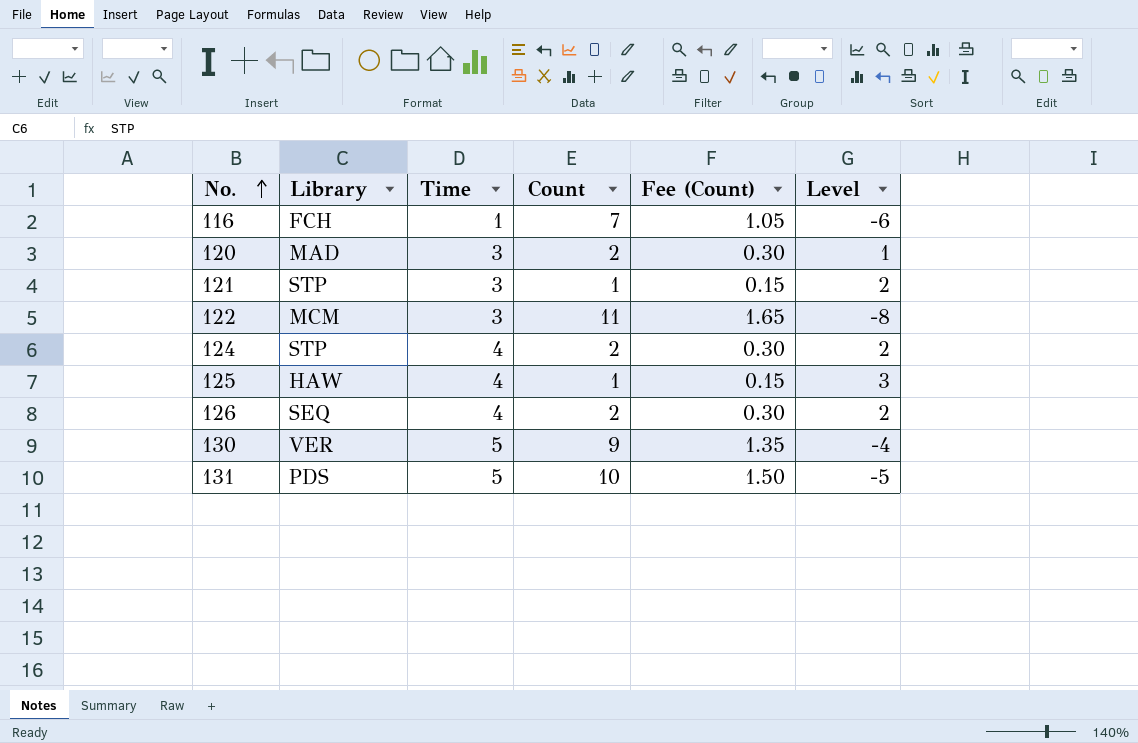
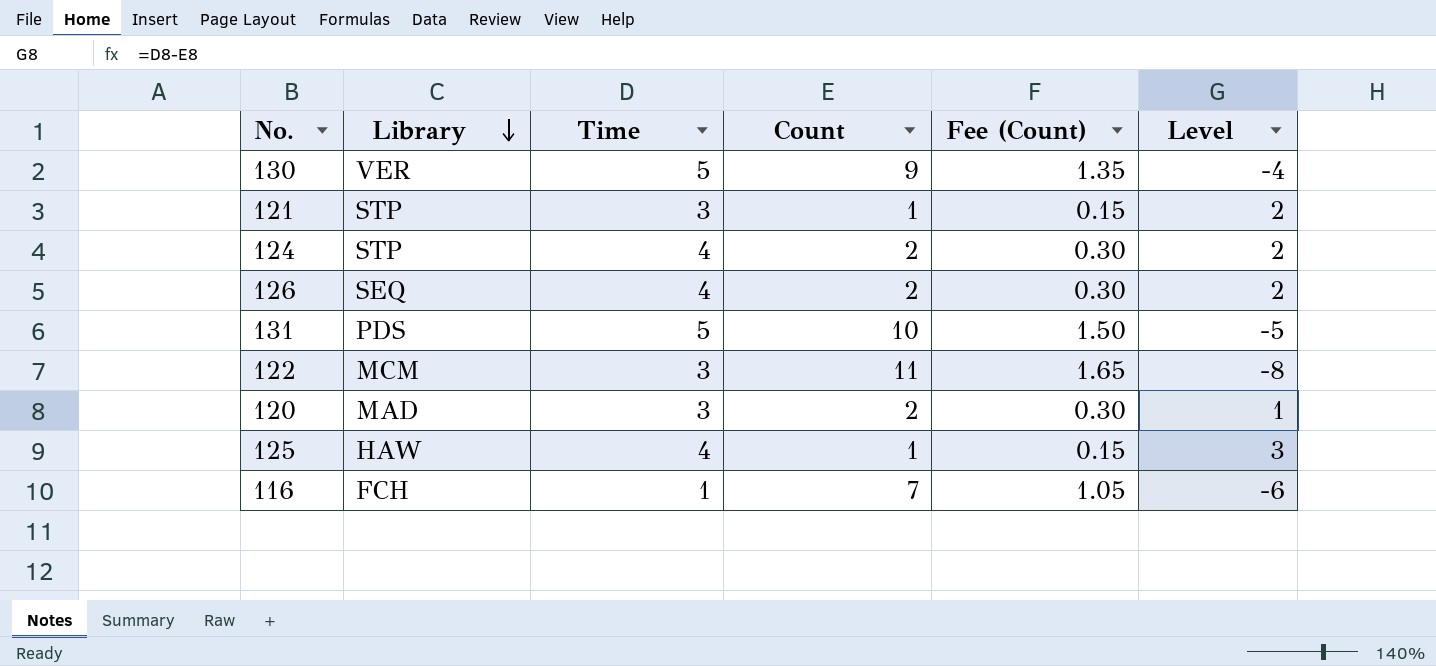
row order: No. ascending -> Library descending

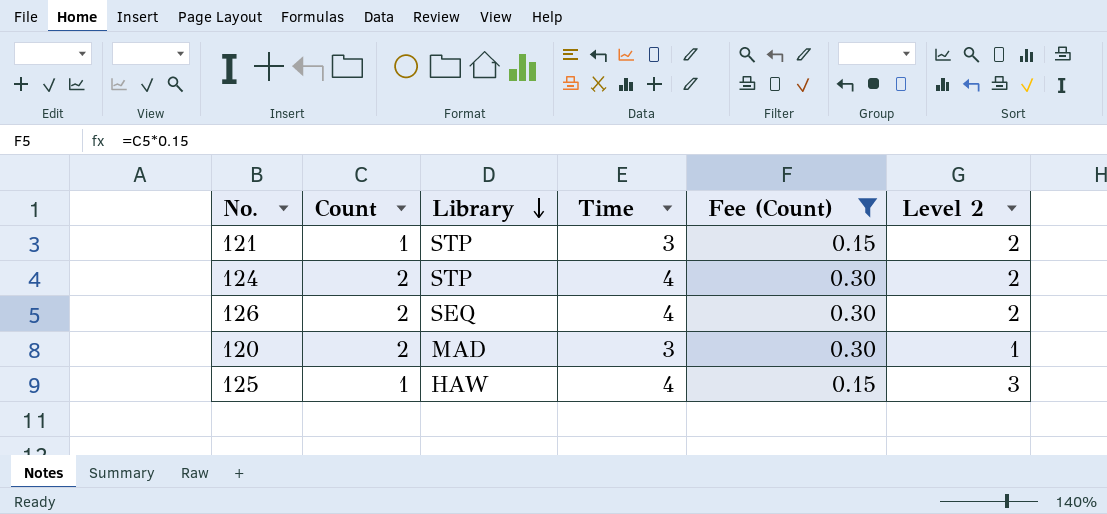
filter: none -> Fee (Count) <= 0.30
column Count | position: 4 -> 2
column name: Level -> Level 2

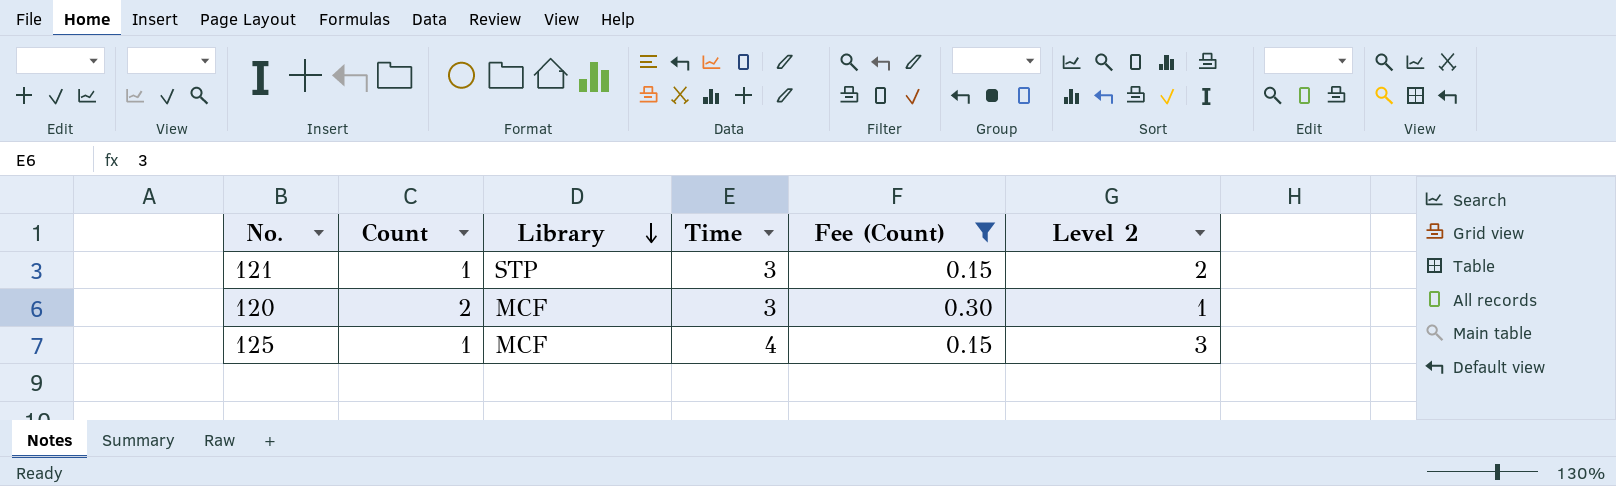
row 124: 2 | STP | 4 | 0.30 | 2 -> none
row 126: 2 | SEQ | 4 | 0.30 | 2 -> none
120 | Library: MAD -> MCF
125 | Library: HAW -> MCF

